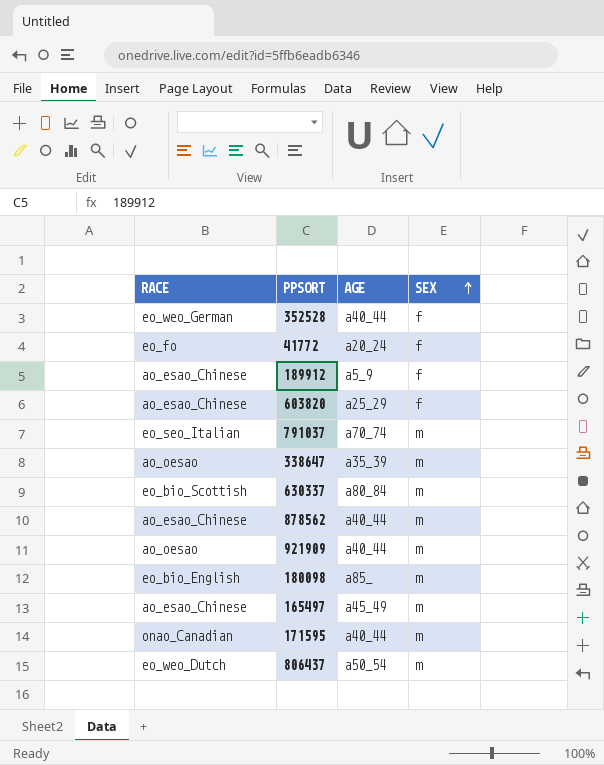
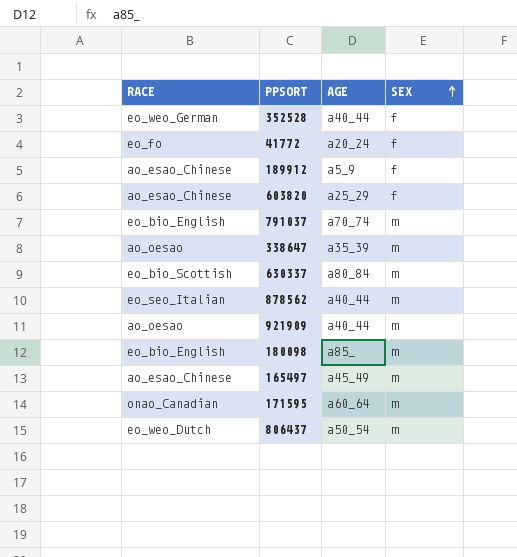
791037 | RACE: eo_seo_Italian -> eo_bio_English
878562 | RACE: ao_esao_Chinese -> eo_seo_Italian
171595 | AGE: a40_44 -> a60_64

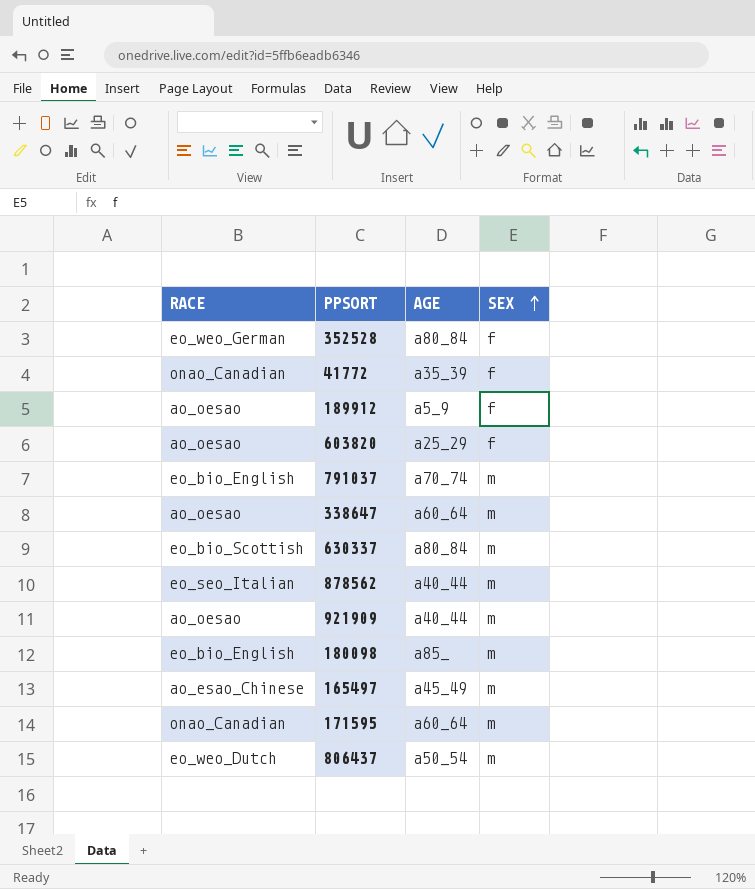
352528 | AGE: a40_44 -> a80_84
41772 | RACE: eo_fo -> onao_Canadian
41772 | AGE: a20_24 -> a35_39
189912 | RACE: ao_esao_Chinese -> ao_oesao
603820 | RACE: ao_esao_Chinese -> ao_oesao
338647 | AGE: a35_39 -> a60_64

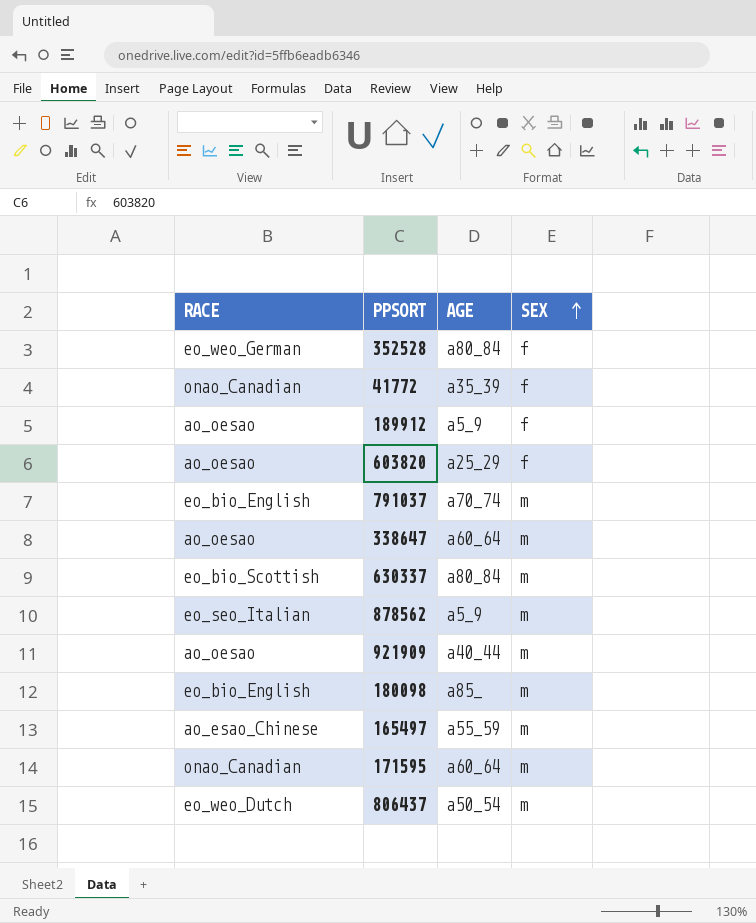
878562 | AGE: a40_44 -> a5_9
165497 | AGE: a45_49 -> a55_59

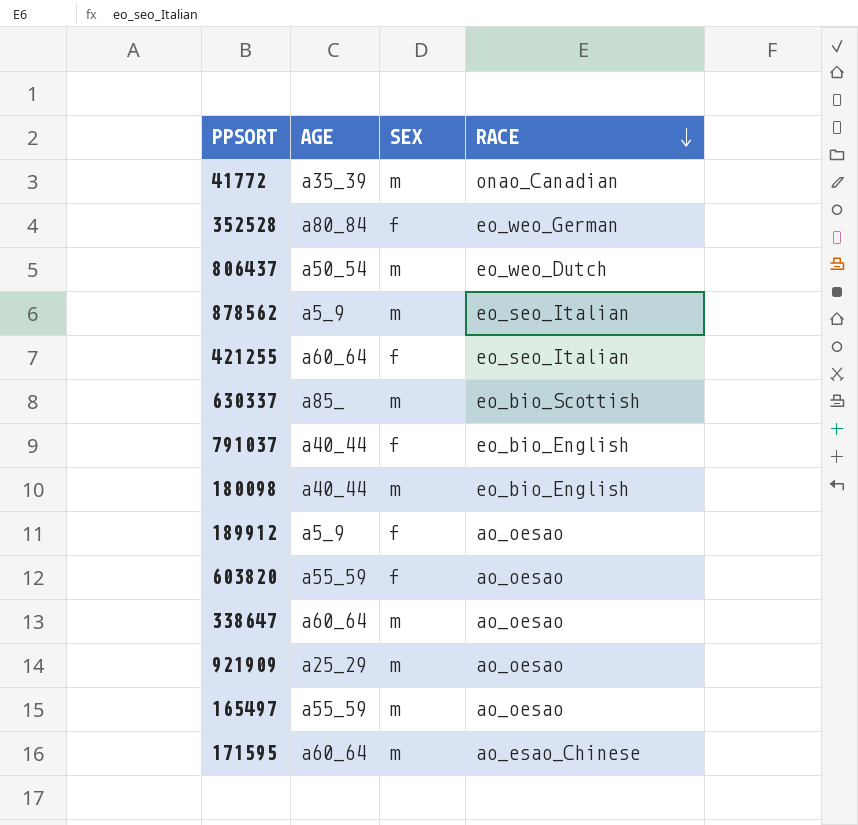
row order: SEX ascending -> RACE descending
column RACE | position: 1 -> 4
41772 | SEX: f -> m
row 421255: none -> a60_64 | f | eo_seo_Italian
630337 | AGE: a80_84 -> a85_
791037 | AGE: a70_74 -> a40_44
791037 | SEX: m -> f
180098 | AGE: a85_ -> a40_44
603820 | AGE: a25_29 -> a55_59
921909 | AGE: a40_44 -> a25_29
165497 | RACE: ao_esao_Chinese -> ao_oesao
171595 | RACE: onao_Canadian -> ao_esao_Chinese

